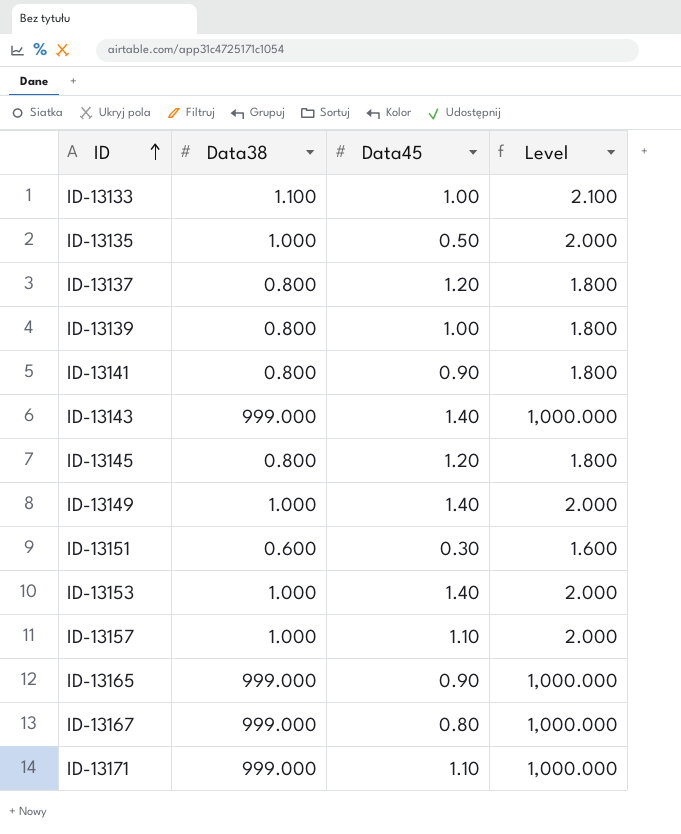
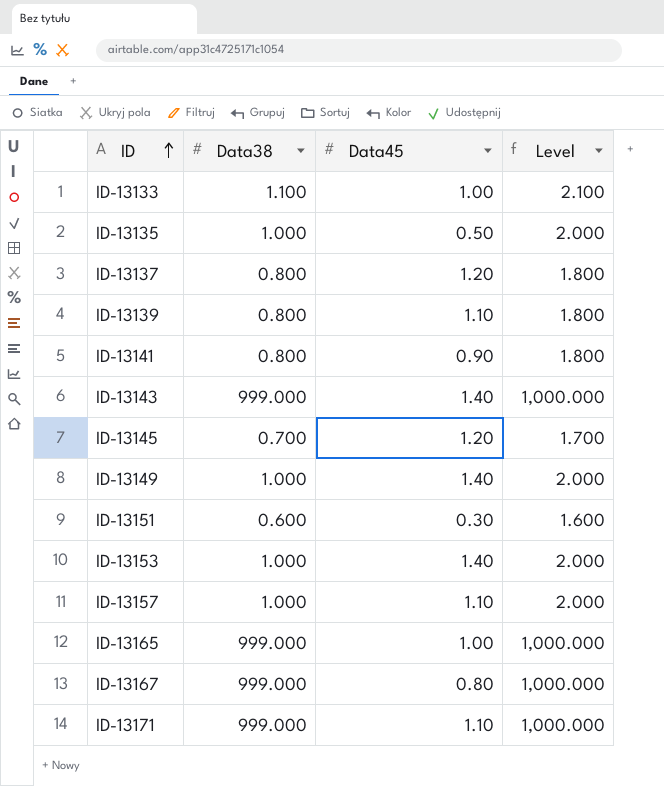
ID-13139 | Data45: 1.00 -> 1.10
ID-13145 | Data38: 0.800 -> 0.700
ID-13145 | Level: 1.800 -> 1.700
ID-13165 | Data45: 0.90 -> 1.00

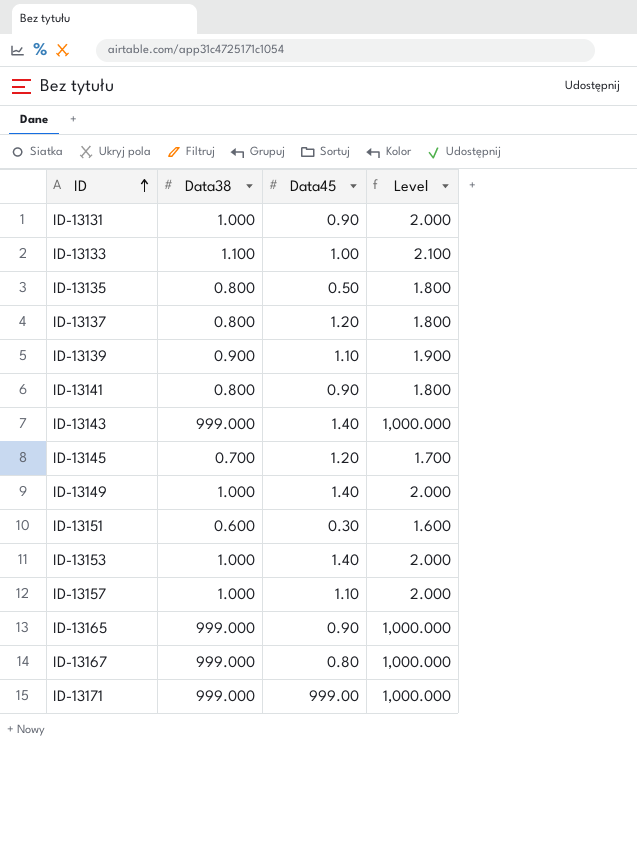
row ID-13131: none -> 1.000 | 0.90 | 2.000
ID-13135 | Data38: 1.000 -> 0.800
ID-13135 | Level: 2.000 -> 1.800
ID-13139 | Data38: 0.800 -> 0.900
ID-13139 | Level: 1.800 -> 1.900
ID-13165 | Data45: 1.00 -> 0.90
ID-13171 | Data45: 1.10 -> 999.00

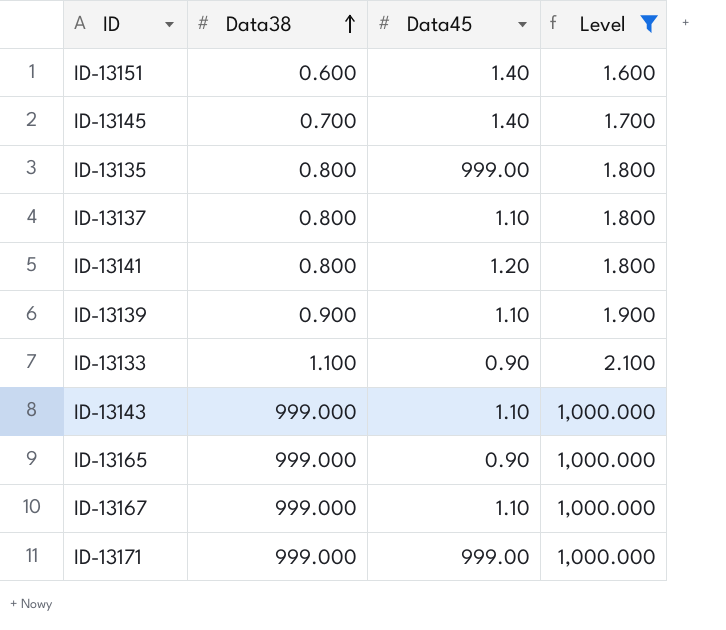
filter: none -> Level != 2.000
row order: ID ascending -> Data38 ascending
ID-13151 | Data45: 0.30 -> 1.40
ID-13145 | Data45: 1.20 -> 1.40
ID-13135 | Data45: 0.50 -> 999.00
ID-13137 | Data45: 1.20 -> 1.10
ID-13141 | Data45: 0.90 -> 1.20
ID-13133 | Data45: 1.00 -> 0.90
ID-13143 | Data45: 1.40 -> 1.10
ID-13167 | Data45: 0.80 -> 1.10

